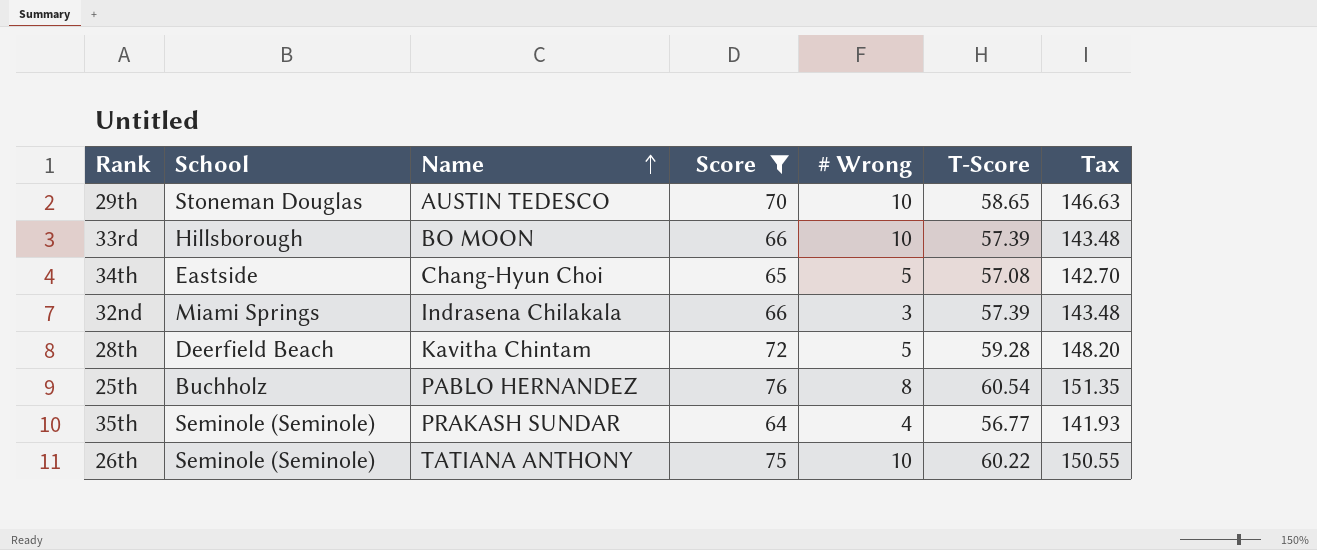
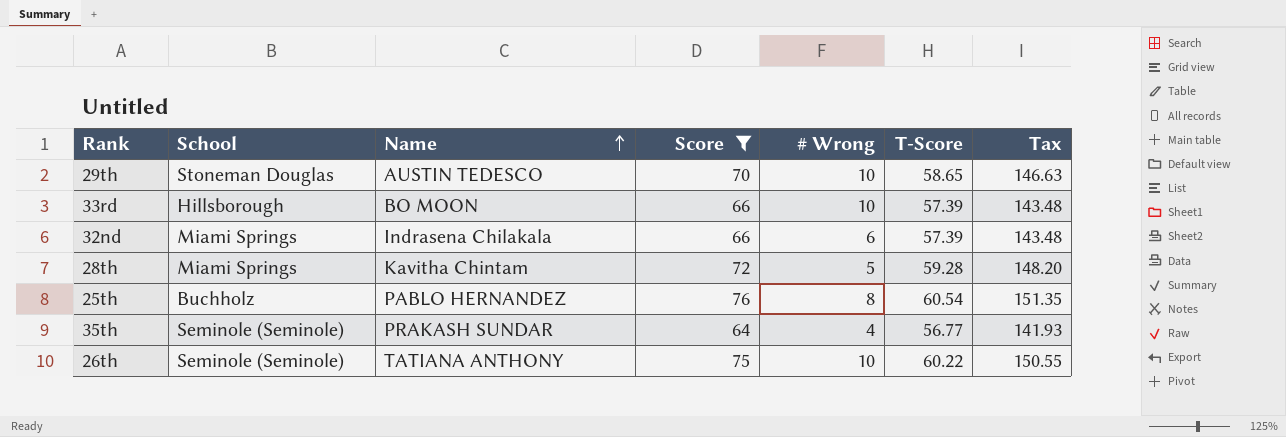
row 34th: Eastside | Chang-Hyun Choi | 65 | 5 | 57.08 | 142.70 -> none
32nd | # Wrong: 3 -> 6
28th | School: Deerfield Beach -> Miami Springs

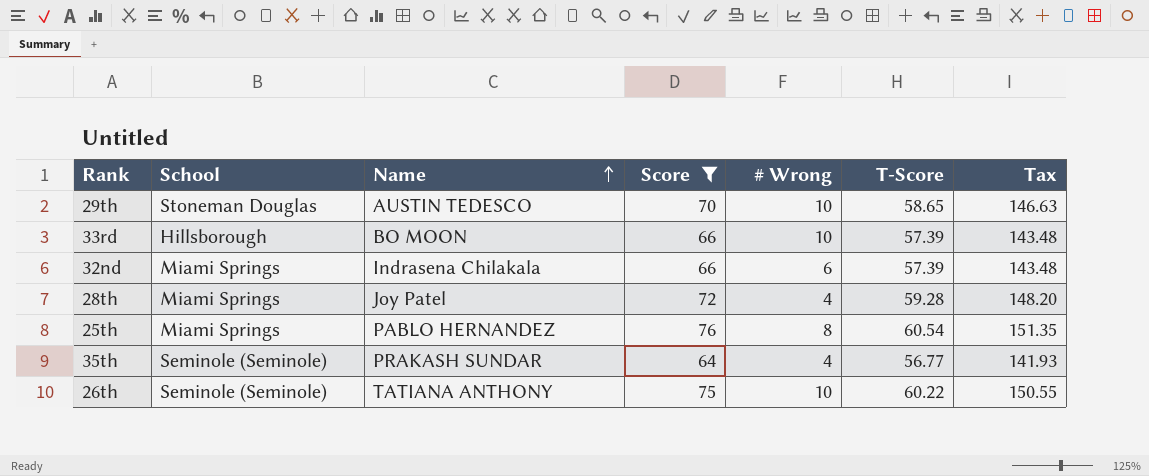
28th | Name: Kavitha Chintam -> Joy Patel
28th | # Wrong: 5 -> 4
25th | School: Buchholz -> Miami Springs

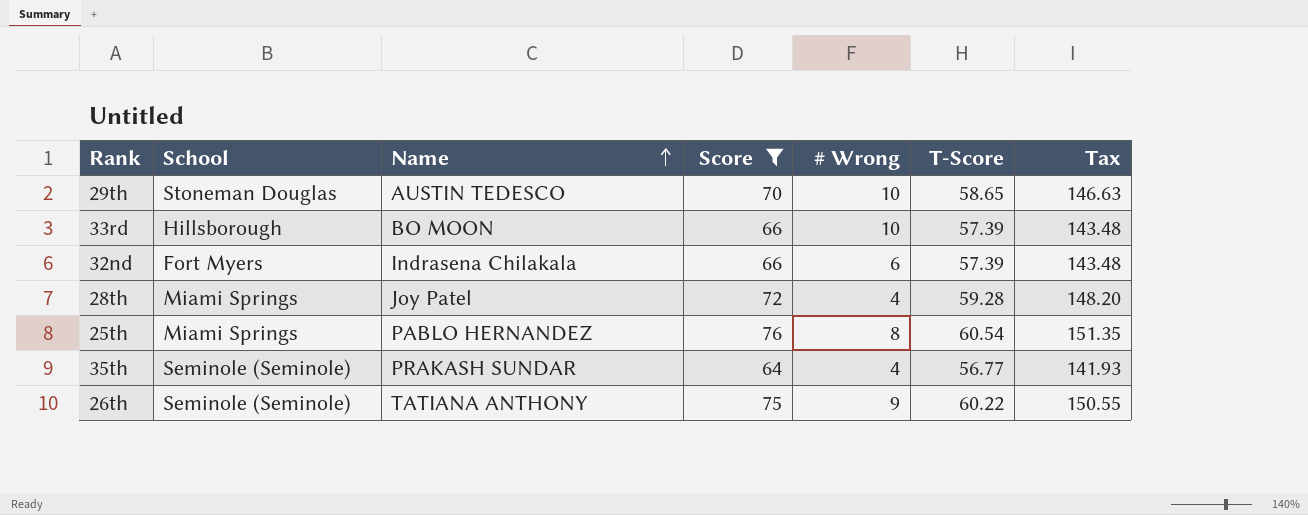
32nd | School: Miami Springs -> Fort Myers
26th | # Wrong: 10 -> 9

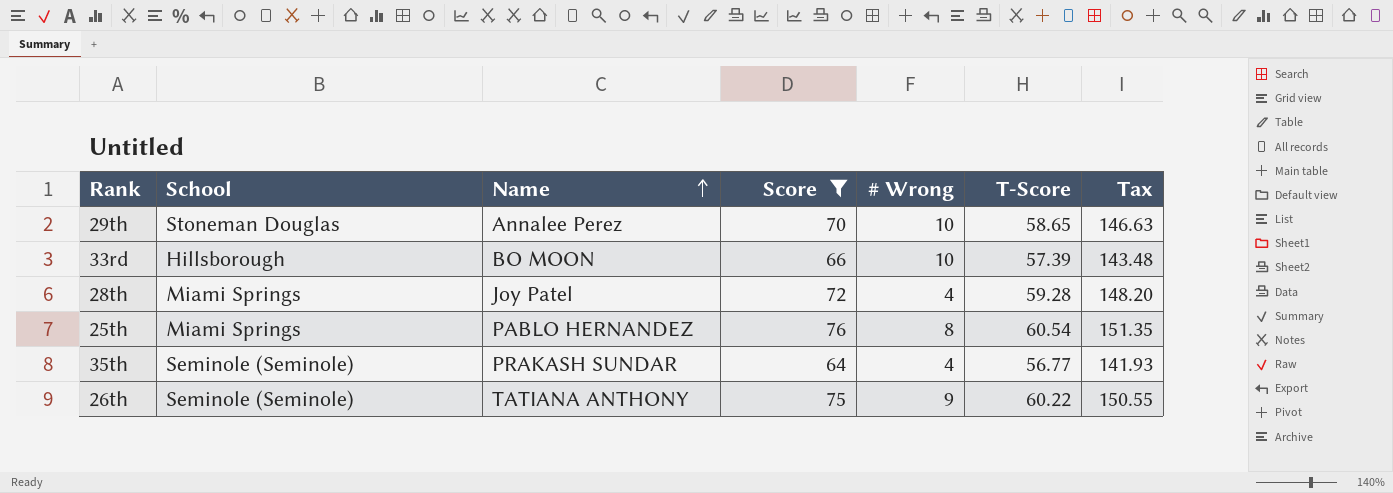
row 32nd: Fort Myers | Indrasena Chilakala | 66 | 6 | 57.39 | 143.48 -> none
29th | Name: AUSTIN TEDESCO -> Annalee Perez

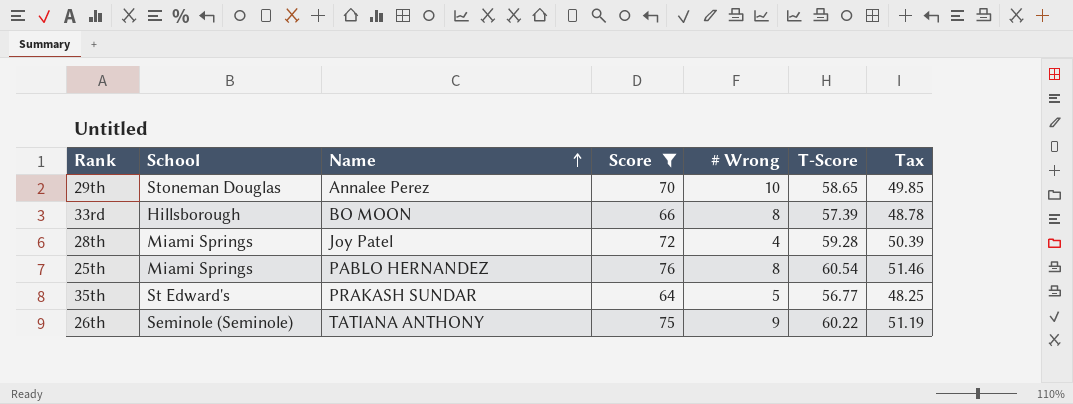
column Tax | formula: [T-Score] * 2.5 -> [T-Score] * 0.85
33rd | # Wrong: 10 -> 8
35th | School: Seminole (Seminole) -> St Edward's
35th | # Wrong: 4 -> 5

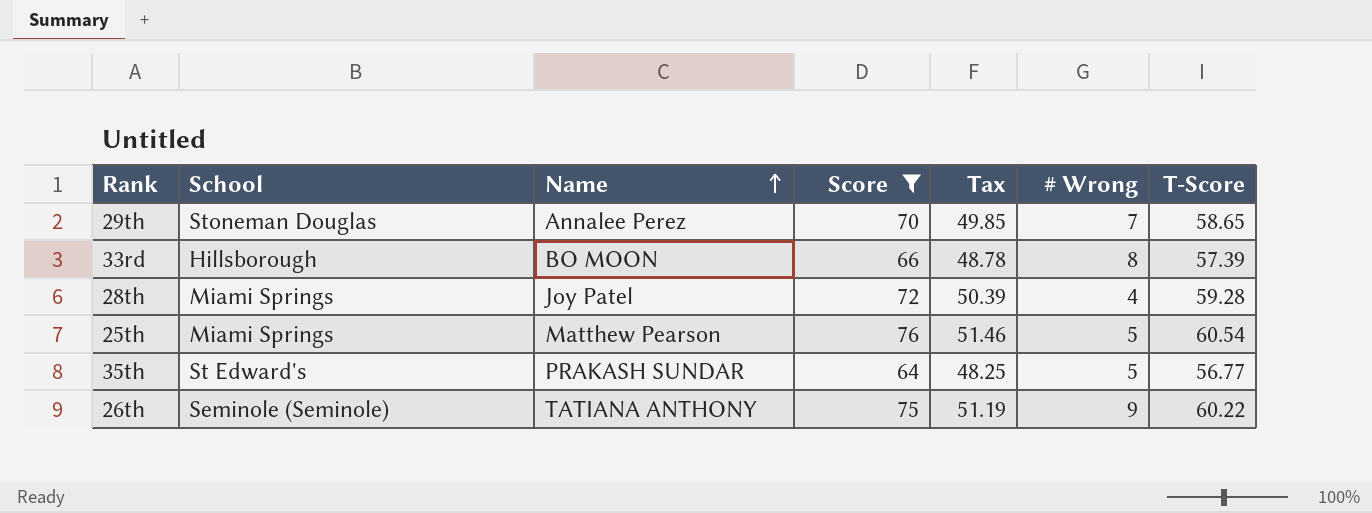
column Tax | position: 7 -> 5
29th | # Wrong: 10 -> 7
25th | Name: PABLO HERNANDEZ -> Matthew Pearson
25th | # Wrong: 8 -> 5

